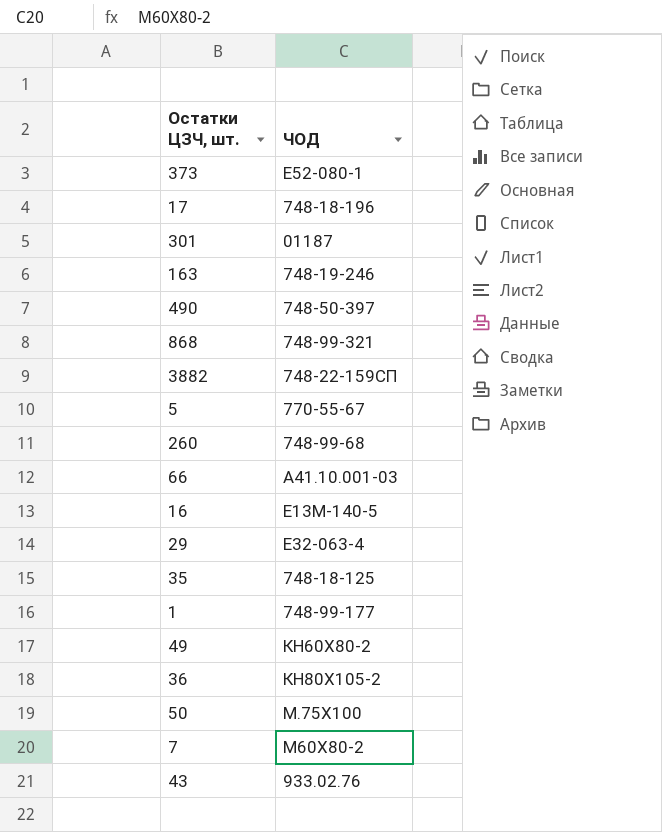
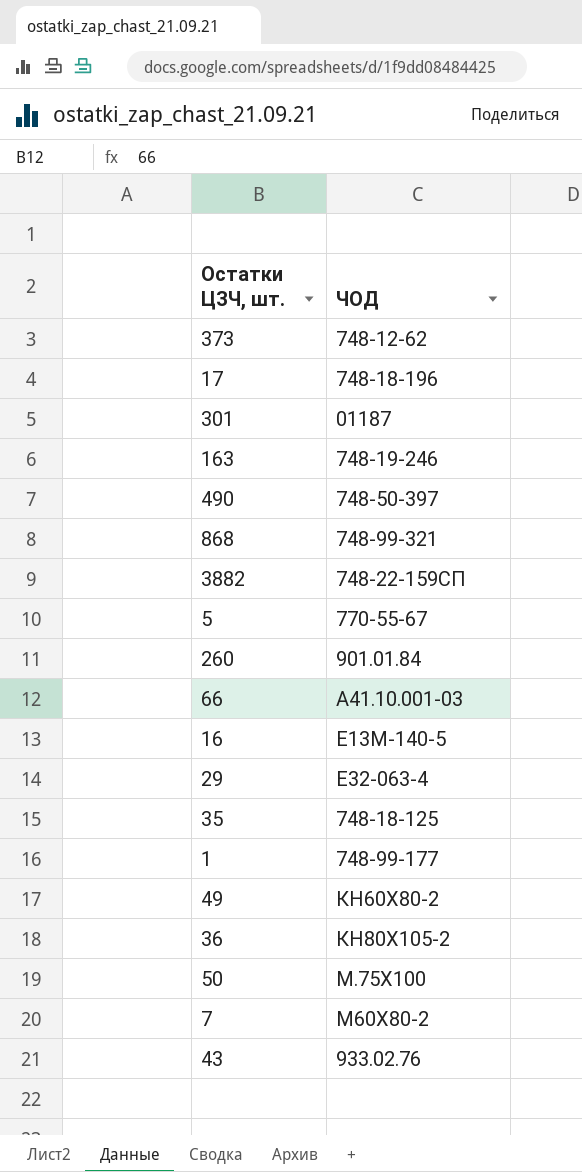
373 | ЧОД: Е52-080-1 -> 748-12-62
260 | ЧОД: 748-99-68 -> 901.01.84

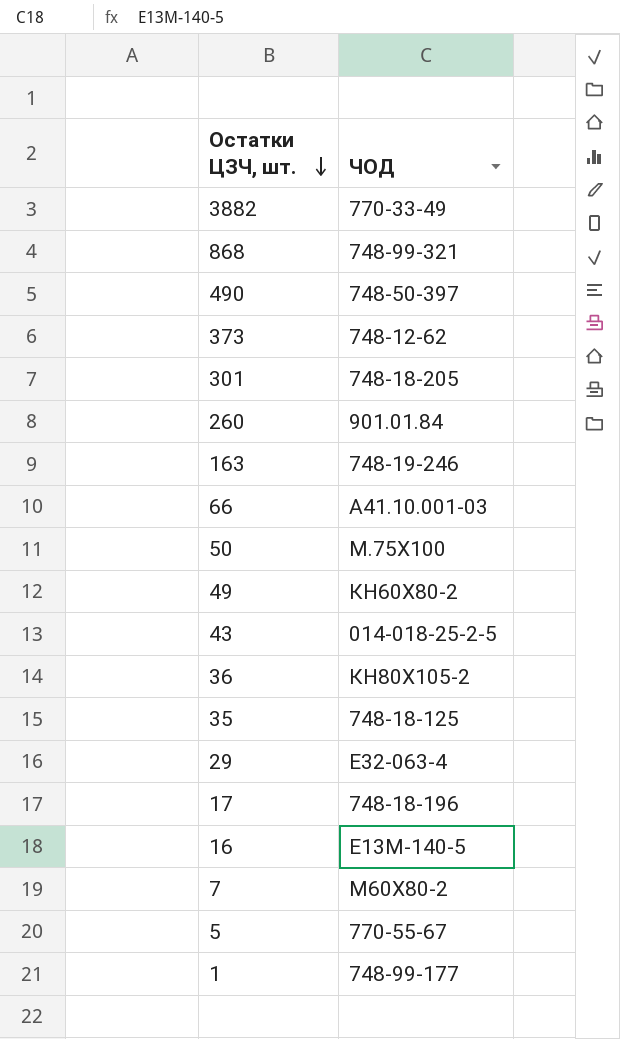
row order: none -> Остатки ЦЗЧ, шт. descending
3882 | ЧОД: 748-22-159СП -> 770-33-49
301 | ЧОД: 01187 -> 748-18-205
43 | ЧОД: 933.02.76 -> 014-018-25-2-5

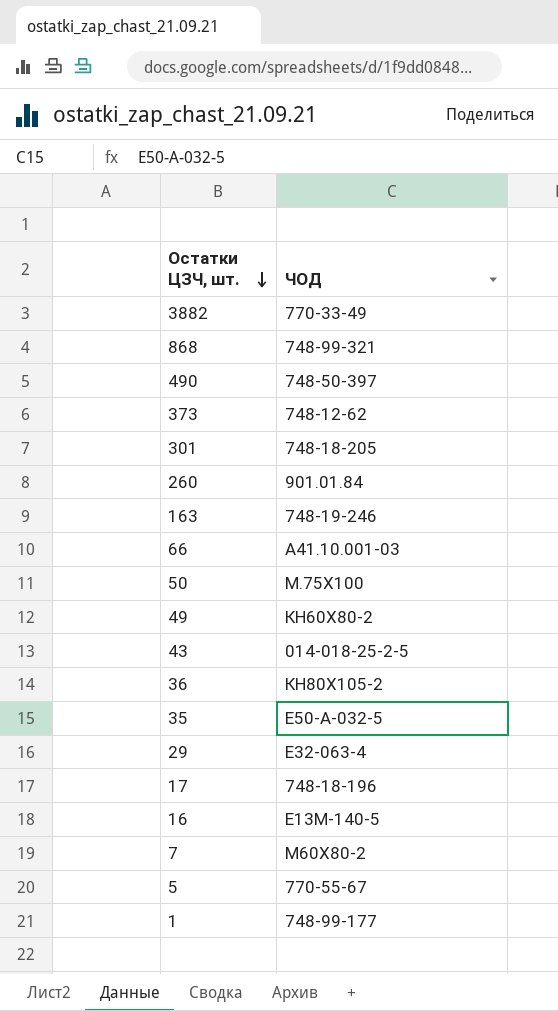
35 | ЧОД: 748-18-125 -> Е50-А-032-5

